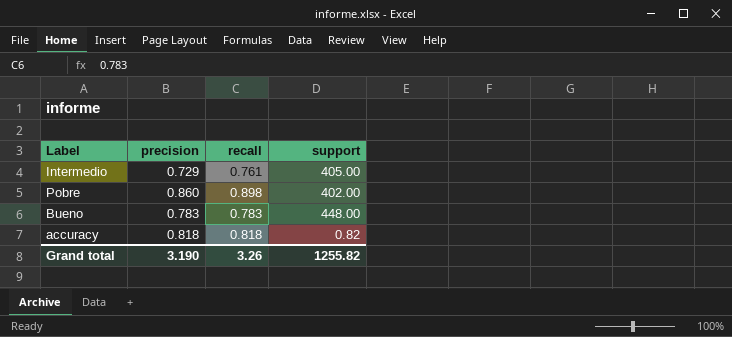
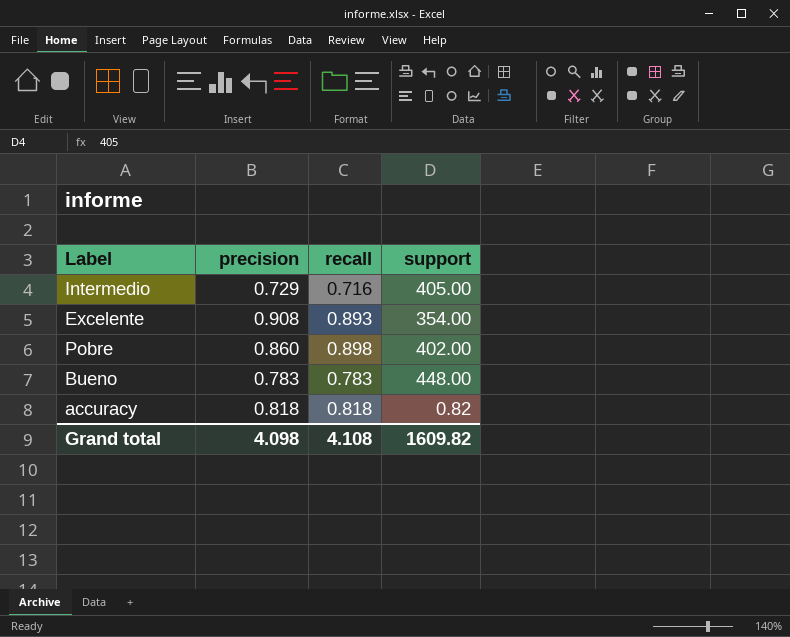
Intermedio | recall: 0.761 -> 0.716
row Excelente: none -> 0.908 | 0.893 | 354.00
Grand total | precision: 3.190 -> 4.098
Grand total | recall: 3.26 -> 4.108
Grand total | support: 1255.82 -> 1609.82

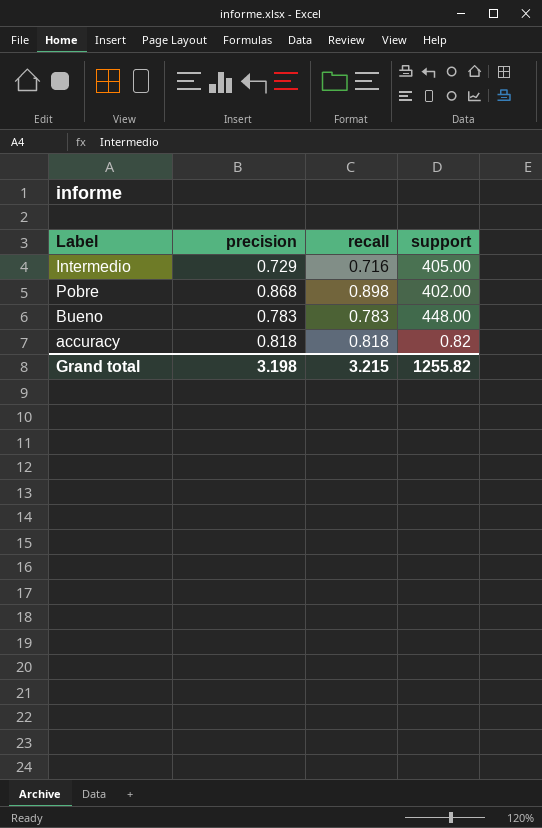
row Excelente: 0.908 | 0.893 | 354.00 -> none
Pobre | precision: 0.860 -> 0.868
Grand total | precision: 4.098 -> 3.198
Grand total | recall: 4.108 -> 3.215
Grand total | support: 1609.82 -> 1255.82

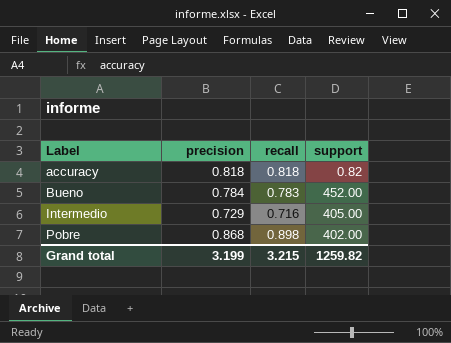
row order: none -> Label ascending
Bueno | precision: 0.783 -> 0.784
Bueno | support: 448.00 -> 452.00
Grand total | precision: 3.198 -> 3.199
Grand total | support: 1255.82 -> 1259.82

